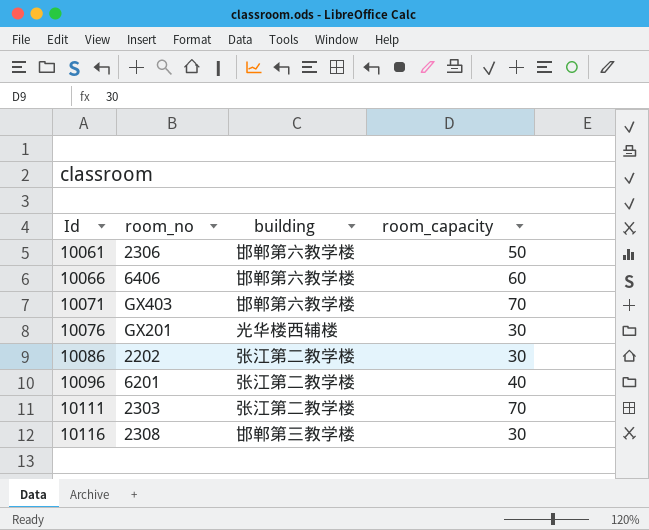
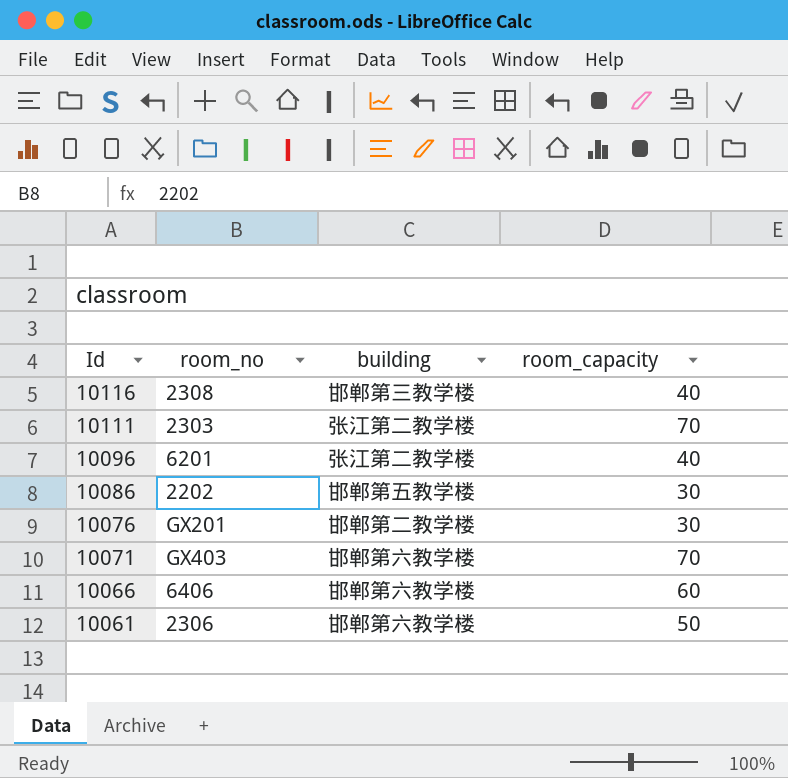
row order: Id ascending -> Id descending
10116 | room_capacity: 30 -> 40
10086 | building: 张江第二教学楼 -> 邯郸第五教学楼
10076 | building: 光华楼西辅楼 -> 邯郸第二教学楼

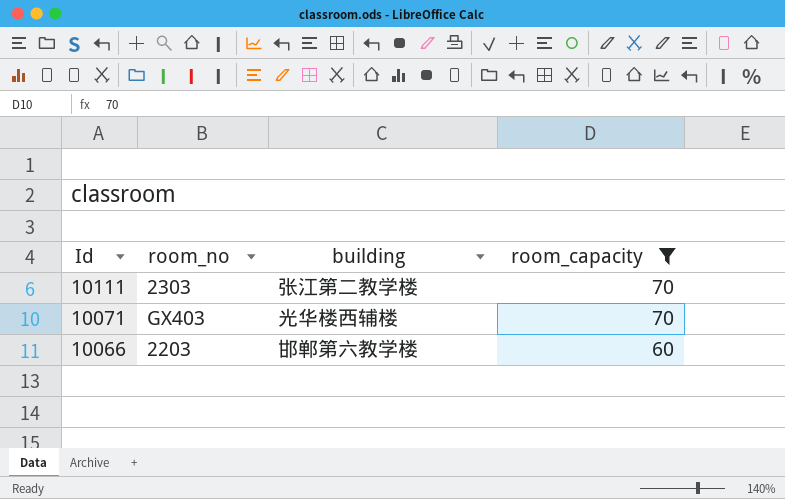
filter: none -> room_capacity >= 60
10071 | building: 邯郸第六教学楼 -> 光华楼西辅楼
10066 | room_no: 6406 -> 2203

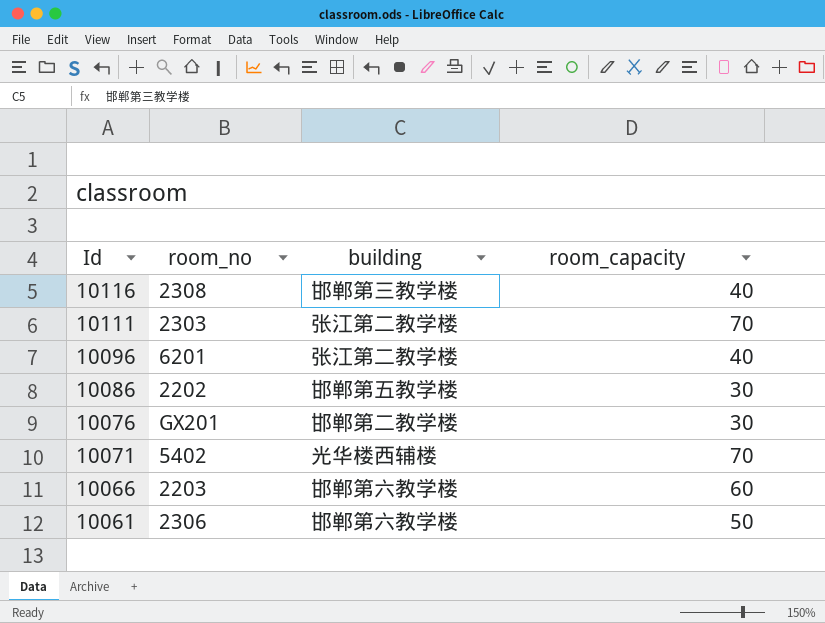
filter: room_capacity >= 60 -> none
10071 | room_no: GX403 -> 5402

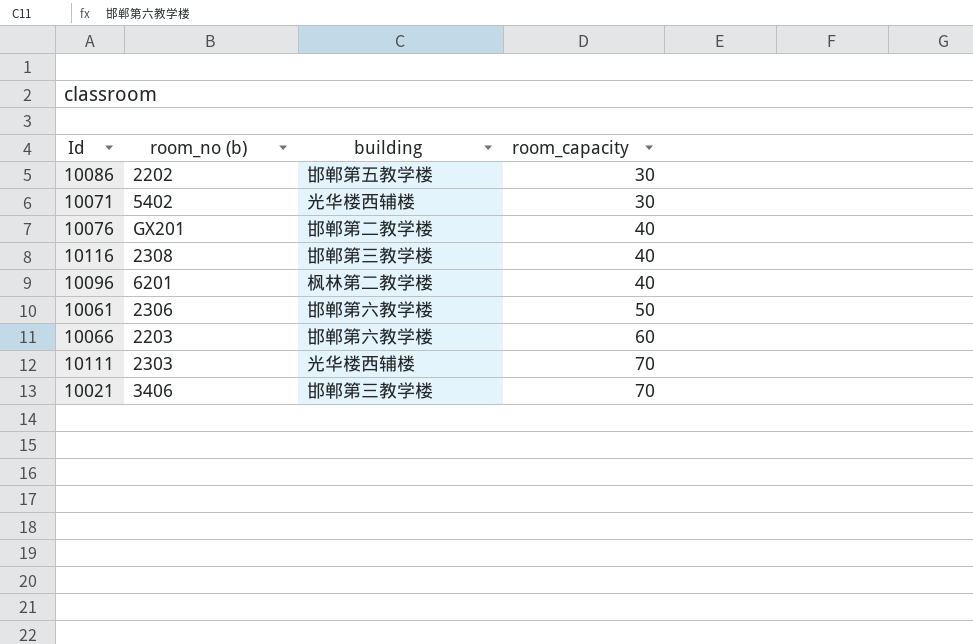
row order: Id descending -> room_capacity ascending
column name: room_no -> room_no (b)
10071 | room_capacity: 70 -> 30
10076 | room_capacity: 30 -> 40
10096 | building: 张江第二教学楼 -> 枫林第二教学楼
10111 | building: 张江第二教学楼 -> 光华楼西辅楼
row 10021: none -> 3406 | 邯郸第三教学楼 | 70

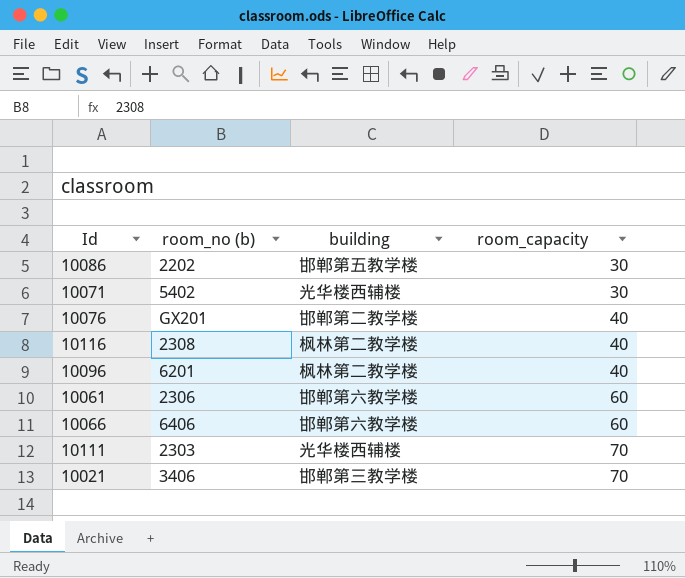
10116 | building: 邯郸第三教学楼 -> 枫林第二教学楼
10061 | room_capacity: 50 -> 60
10066 | room_no (b): 2203 -> 6406

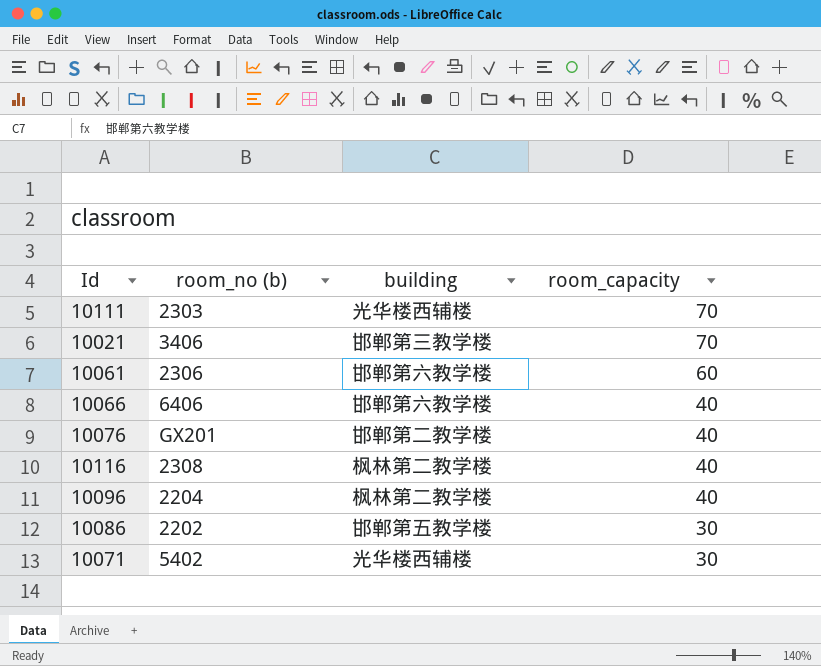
row order: room_capacity ascending -> room_capacity descending
10066 | room_capacity: 60 -> 40
10096 | room_no (b): 6201 -> 2204

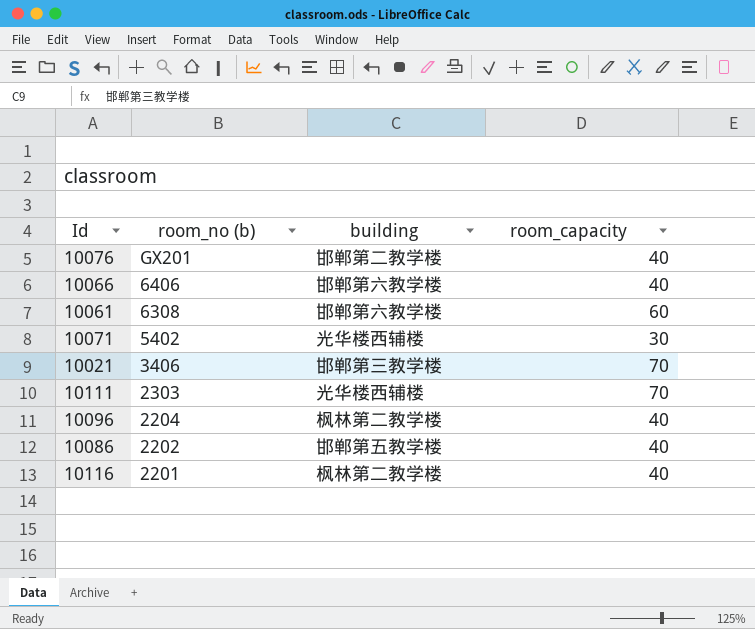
row order: room_capacity descending -> room_no (b) descending
10061 | room_no (b): 2306 -> 6308
10086 | room_capacity: 30 -> 40
10116 | room_no (b): 2308 -> 2201

